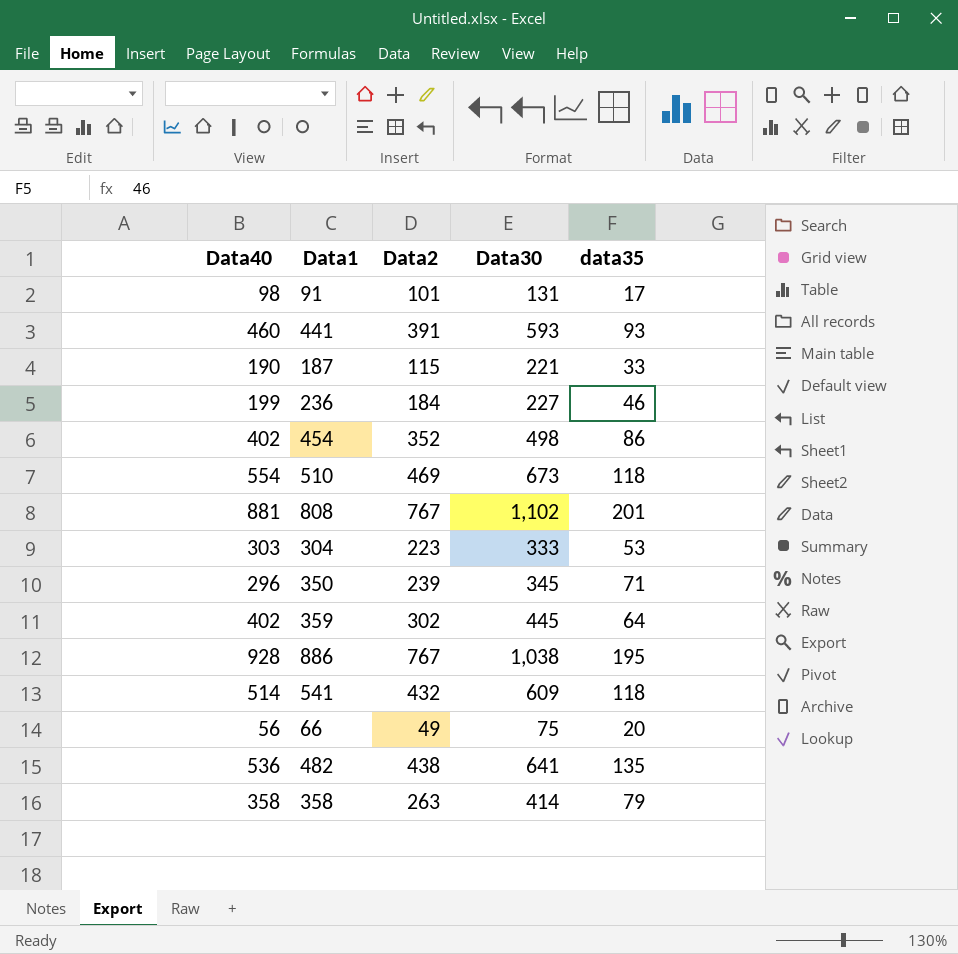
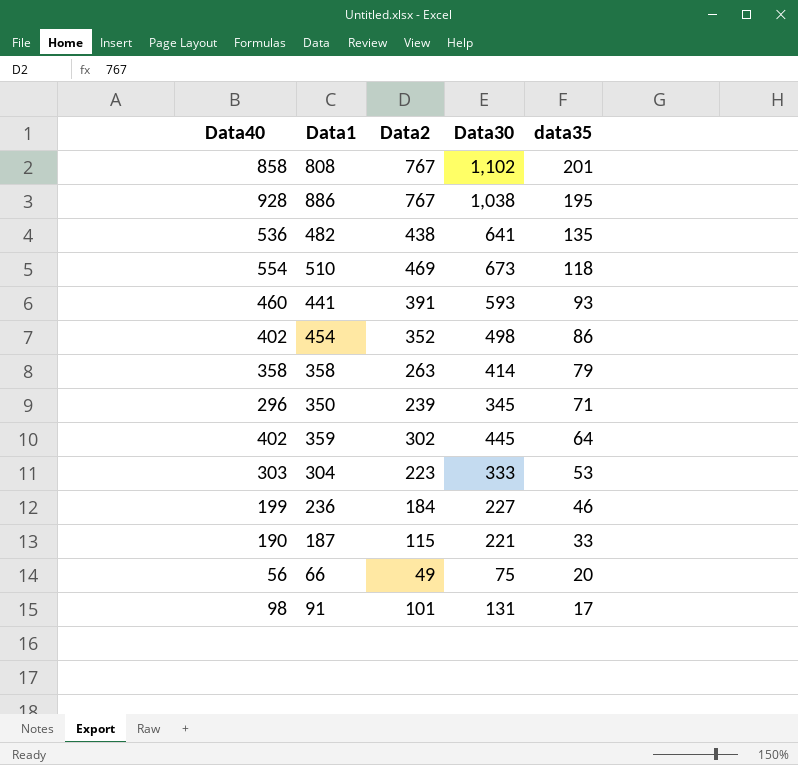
row order: none -> data35 descending
row 541: 514 | 432 | 609 | 118 -> none
808 | Data40: 881 -> 858

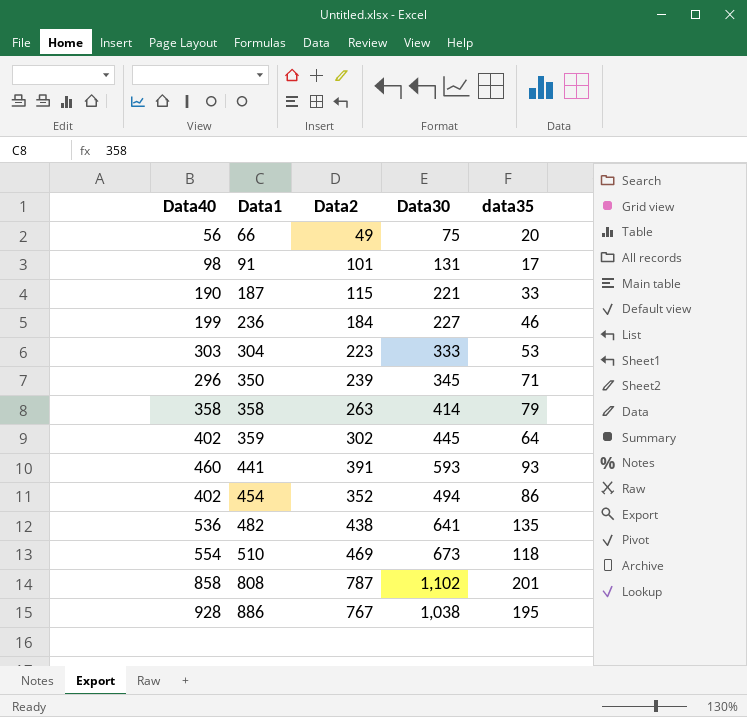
row order: data35 descending -> Data1 ascending
454 | Data30: 498 -> 494
808 | Data2: 767 -> 787

